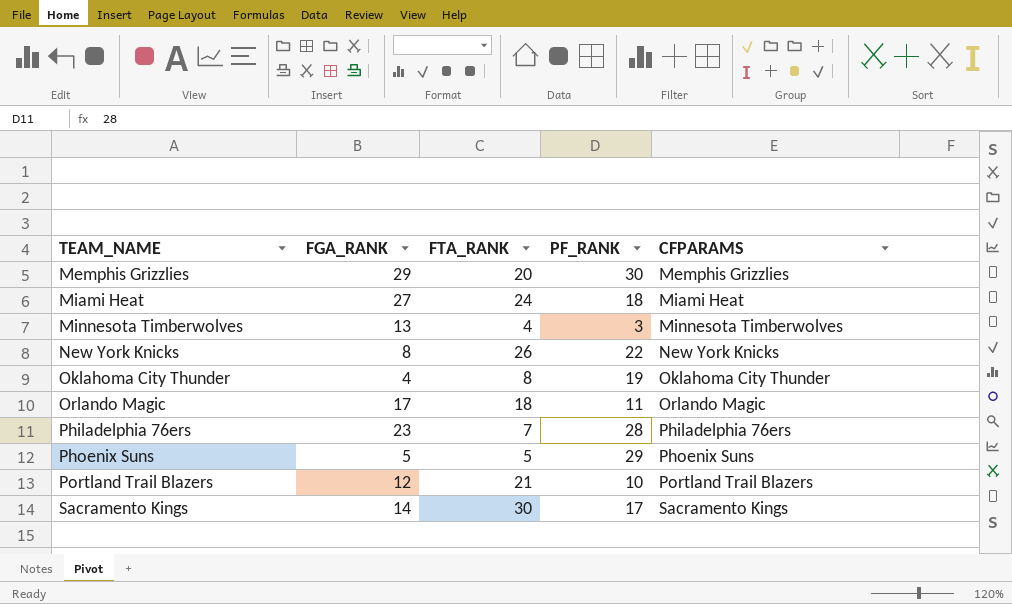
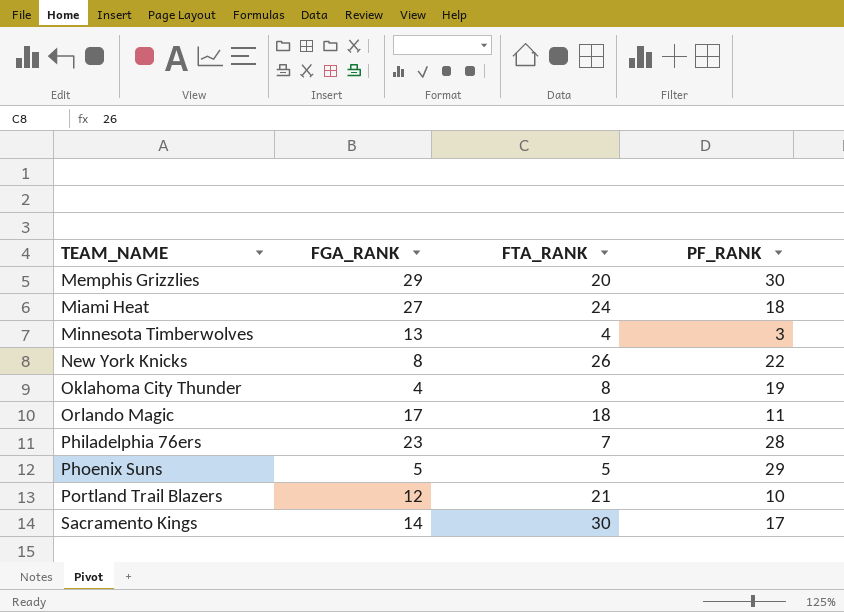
column CFPARAMS | position: 5 -> none

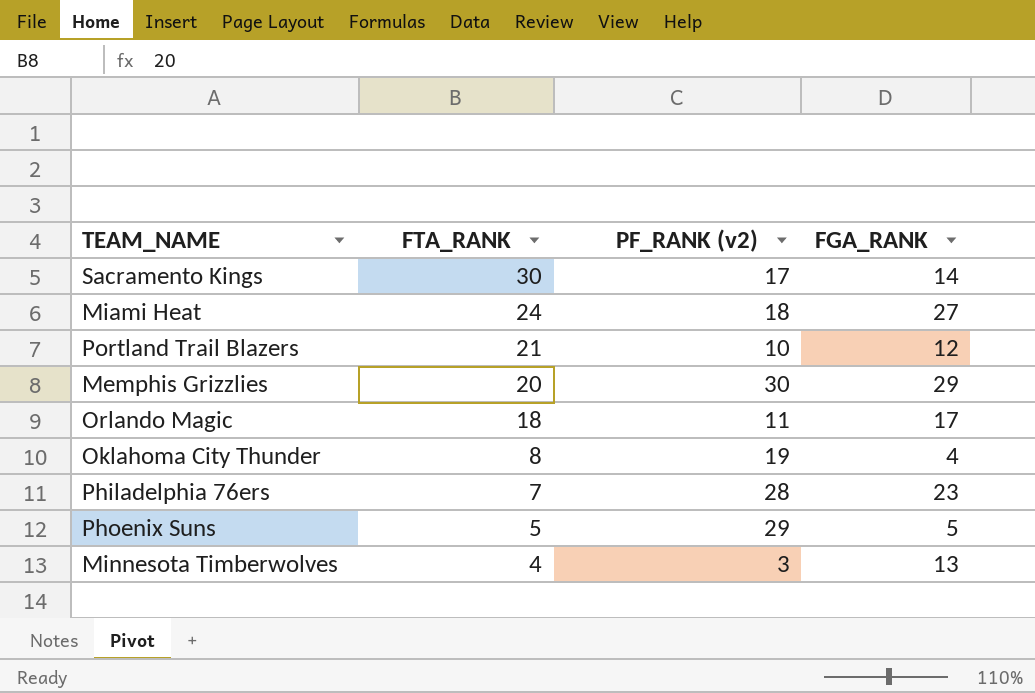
row order: TEAM_NAME ascending -> FTA_RANK descending
column name: PF_RANK -> PF_RANK (v2)
column FGA_RANK | position: 2 -> 4
row New York Knicks: 8 | 26 | 22 -> none

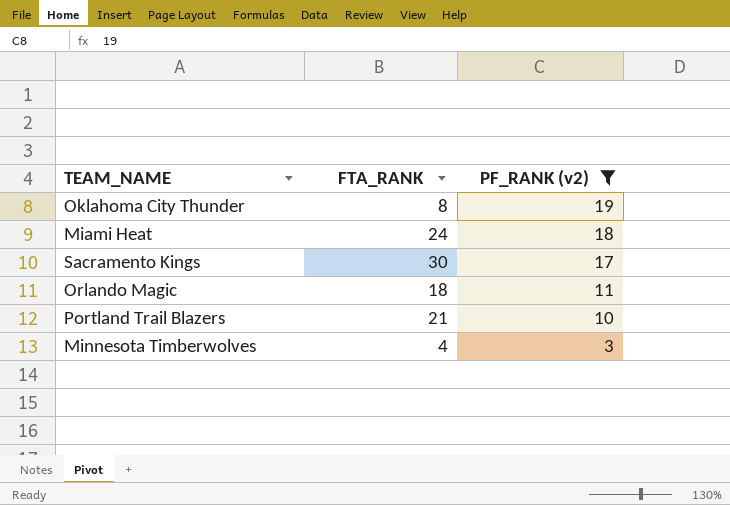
filter: none -> PF_RANK (v2) <= 19
row order: FTA_RANK descending -> PF_RANK (v2) descending
column FGA_RANK | position: 4 -> none

